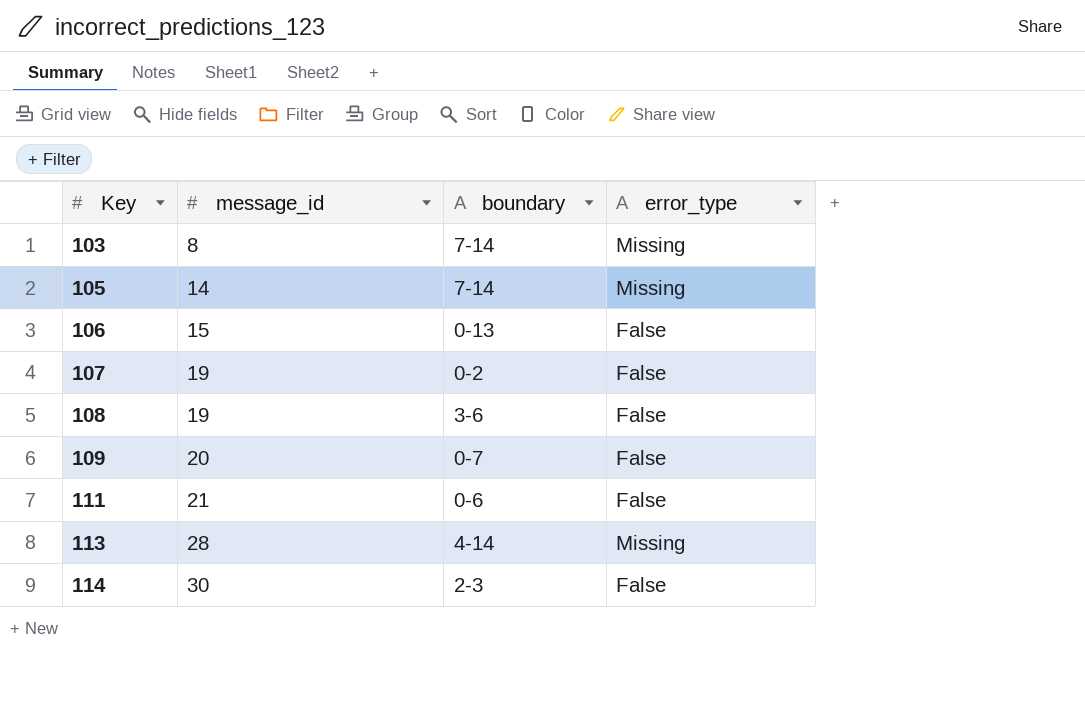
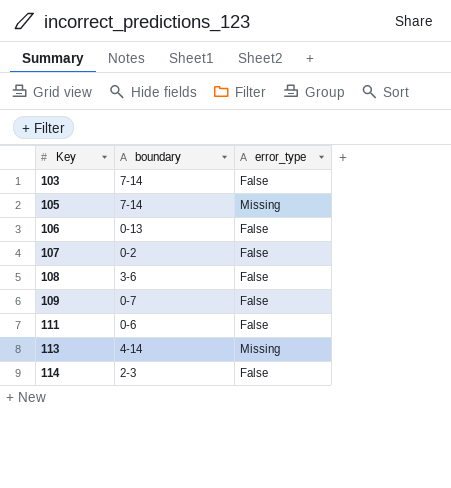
column message_id | position: 2 -> none
103 | error_type: Missing -> False

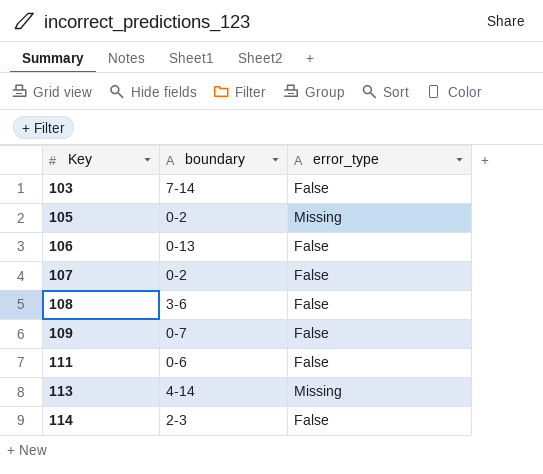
105 | boundary: 7-14 -> 0-2

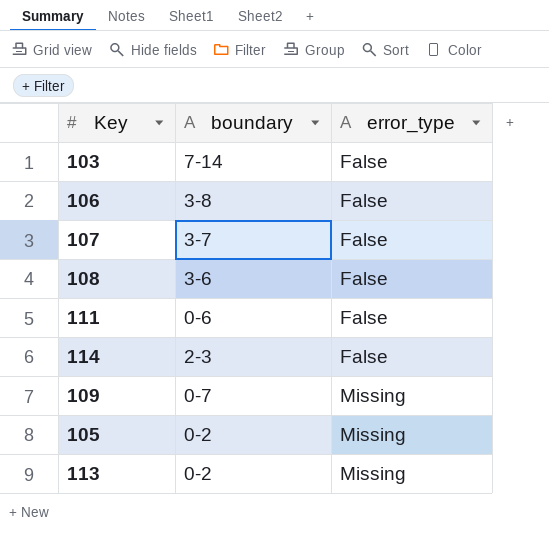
row order: Key ascending -> error_type ascending
106 | boundary: 0-13 -> 3-8
107 | boundary: 0-2 -> 3-7
109 | error_type: False -> Missing
113 | boundary: 4-14 -> 0-2

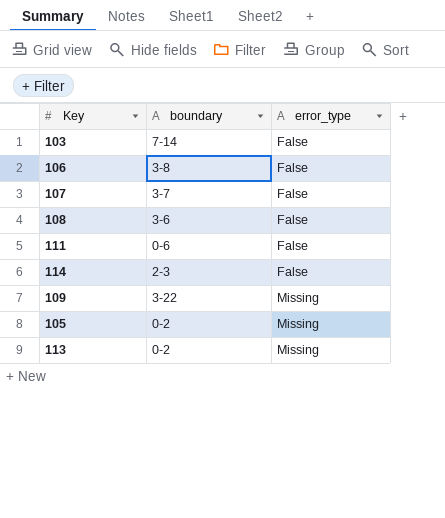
109 | boundary: 0-7 -> 3-22

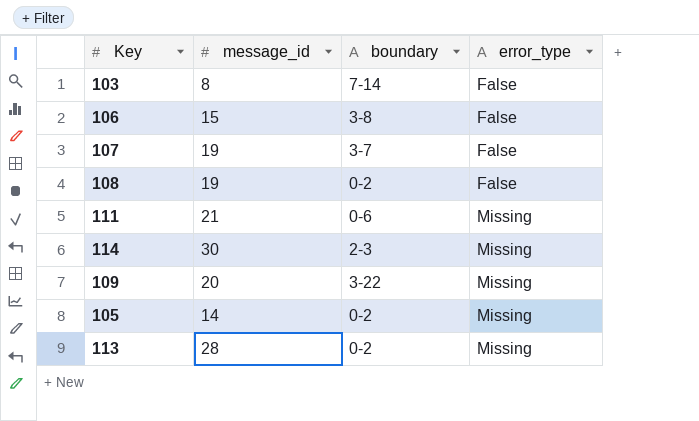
column message_id | position: none -> 2
108 | boundary: 3-6 -> 0-2
111 | error_type: False -> Missing
114 | error_type: False -> Missing

